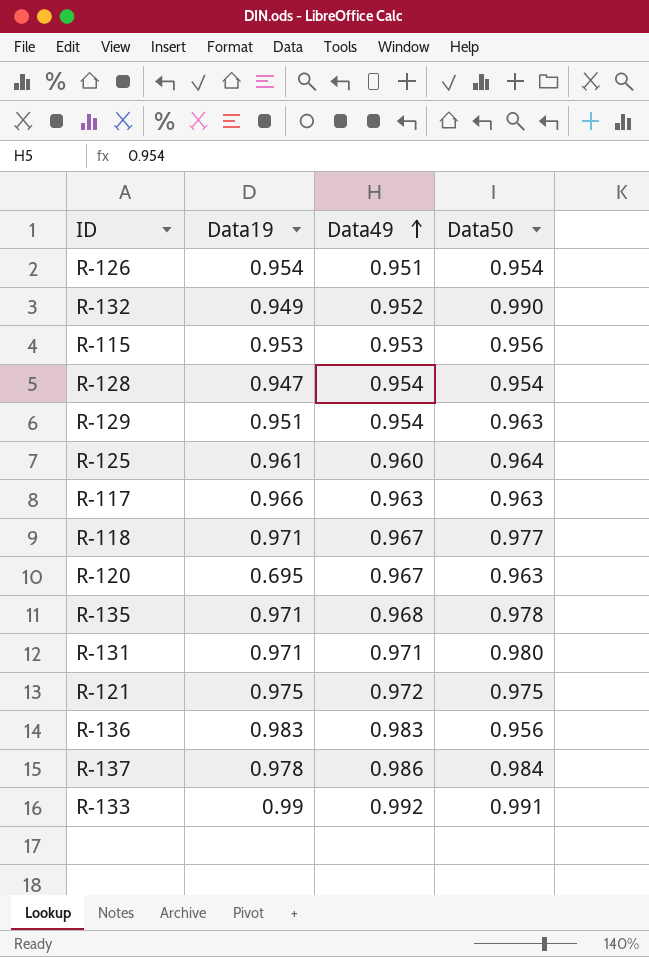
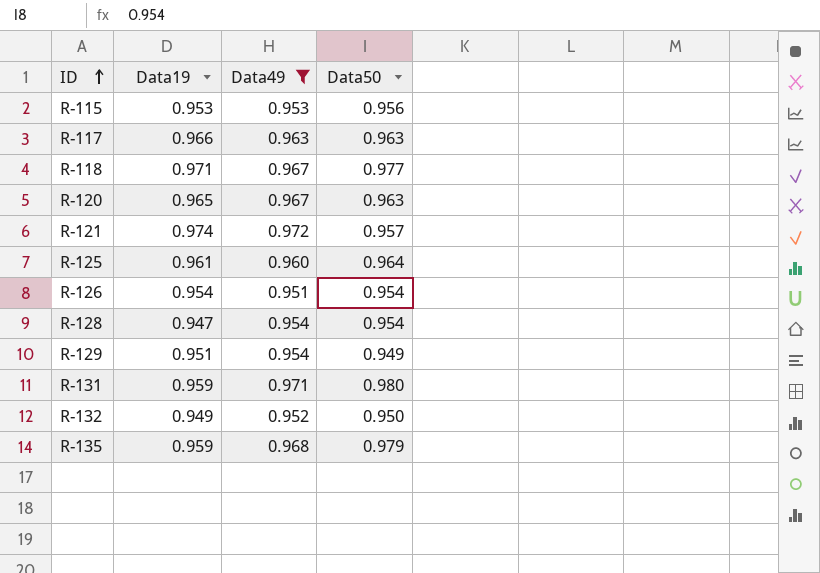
filter: none -> Data49 <= 0.972
row order: Data49 ascending -> ID ascending
R-120 | Data19: 0.695 -> 0.965
R-121 | Data19: 0.975 -> 0.974
R-121 | Data50: 0.975 -> 0.957
R-129 | Data50: 0.963 -> 0.949
R-131 | Data19: 0.971 -> 0.959
R-132 | Data50: 0.990 -> 0.950
R-135 | Data19: 0.971 -> 0.959
R-135 | Data50: 0.978 -> 0.979

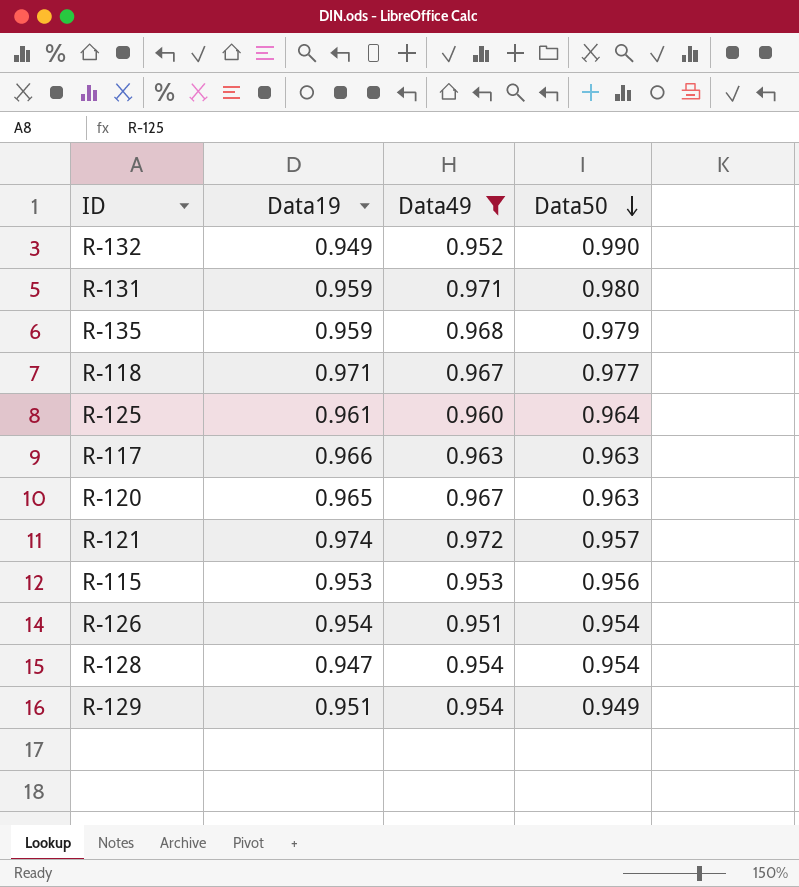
row order: ID ascending -> Data50 descending
R-132 | Data50: 0.950 -> 0.990

